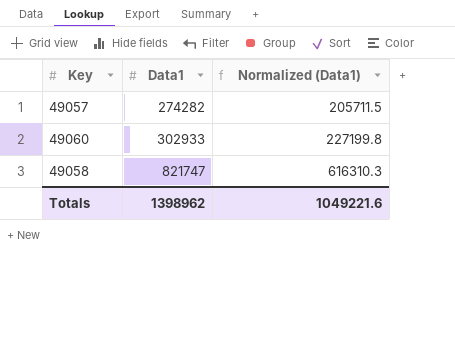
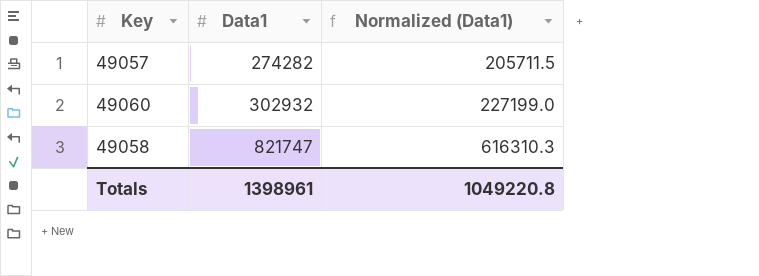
49060 | Data1: 302933 -> 302932
49060 | Normalized (Data1): 227199.8 -> 227199.0
Totals | Data1: 1398962 -> 1398961
Totals | Normalized (Data1): 1049221.6 -> 1049220.8

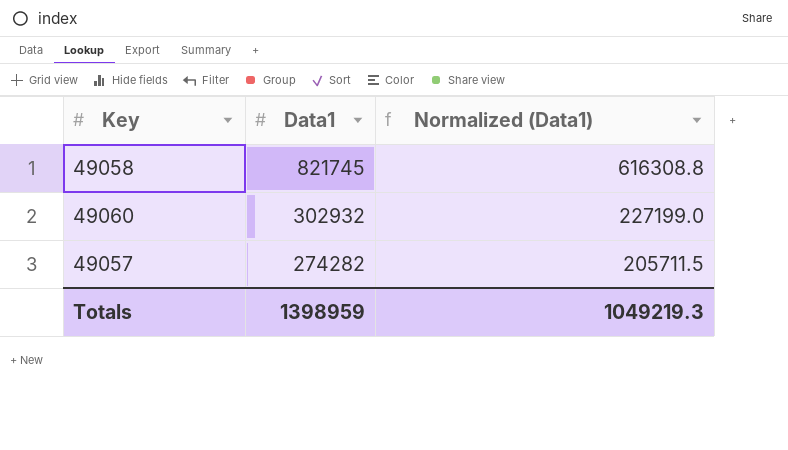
row order: Data1 ascending -> Data1 descending
49058 | Data1: 821747 -> 821745
49058 | Normalized (Data1): 616310.3 -> 616308.8
Totals | Data1: 1398961 -> 1398959
Totals | Normalized (Data1): 1049220.8 -> 1049219.3

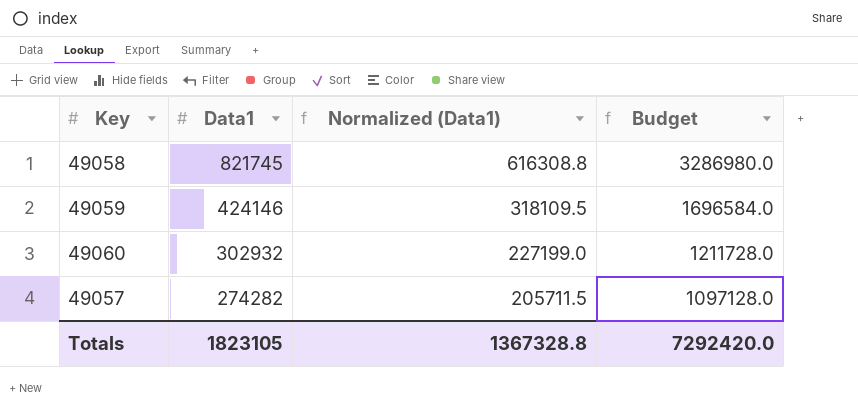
column Budget | formula: none -> [Data1] * 4
row 49059: none -> 424146 | 318109.5 | 1696584.0
Totals | Data1: 1398959 -> 1823105
Totals | Normalized (Data1): 1049219.3 -> 1367328.8

